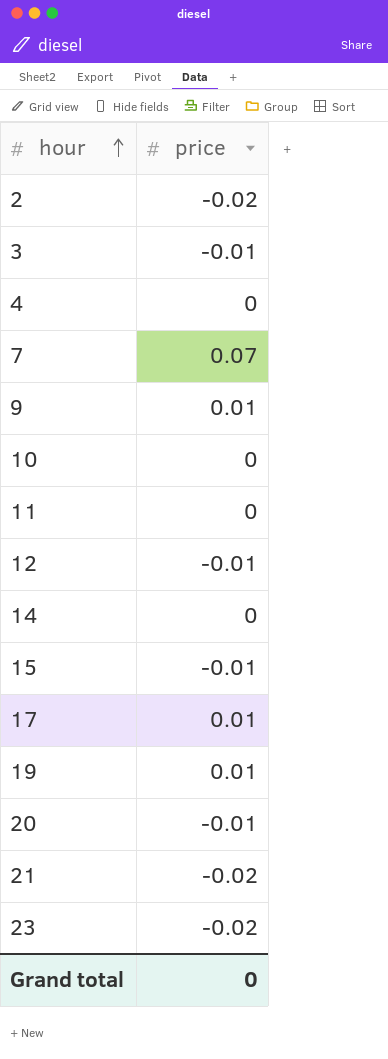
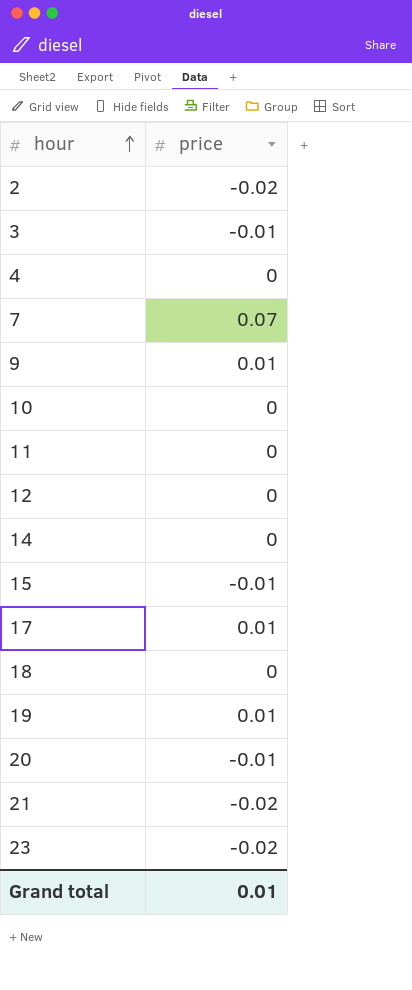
12 | price: -0.01 -> 0
row 18: none -> 0
Grand total | price: 0 -> 0.01

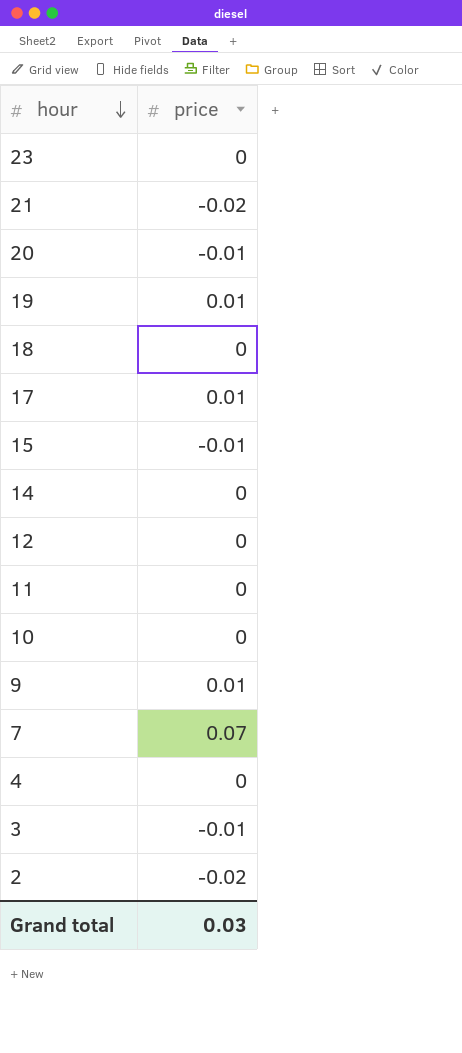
row order: hour ascending -> hour descending
23 | price: -0.02 -> 0
Grand total | price: 0.01 -> 0.03

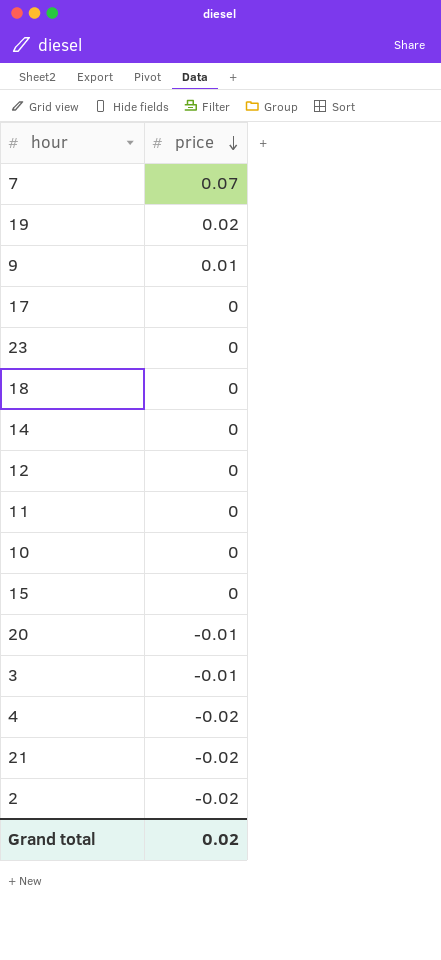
row order: hour descending -> price descending
19 | price: 0.01 -> 0.02
17 | price: 0.01 -> 0
15 | price: -0.01 -> 0
4 | price: 0 -> -0.02
Grand total | price: 0.03 -> 0.02

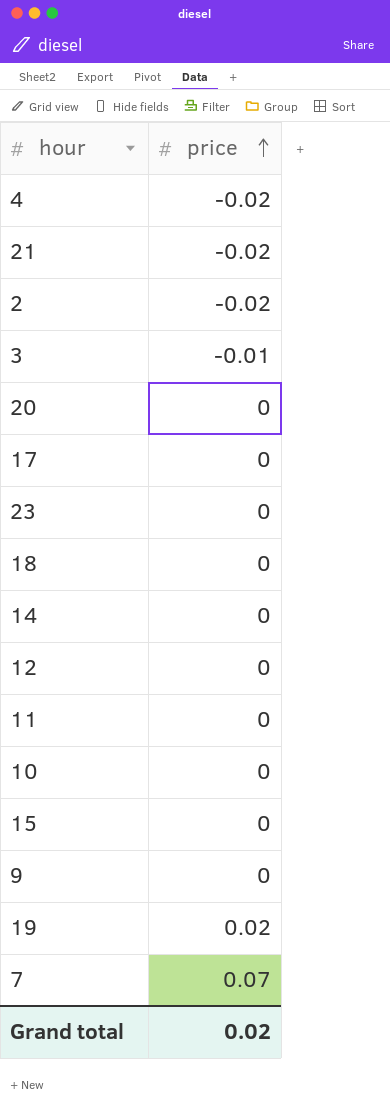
row order: price descending -> price ascending
20 | price: -0.01 -> 0
9 | price: 0.01 -> 0

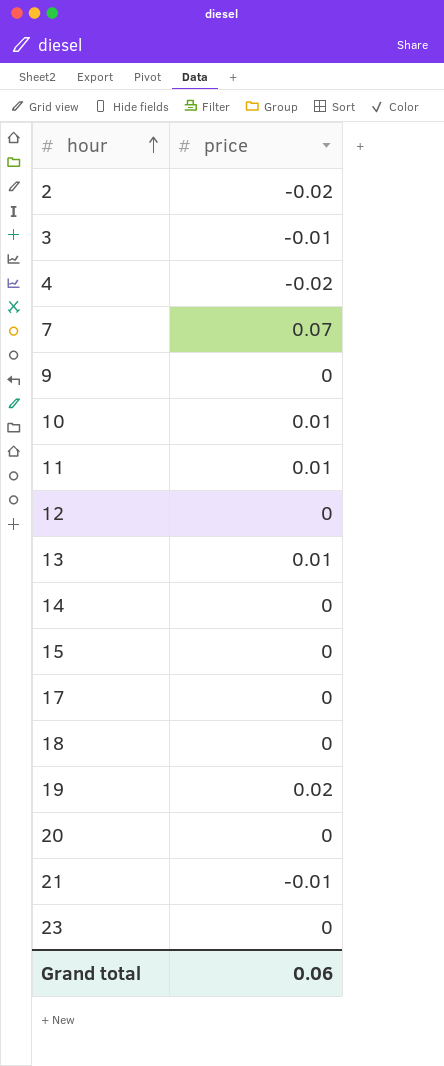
row order: price ascending -> hour ascending
10 | price: 0 -> 0.01
11 | price: 0 -> 0.01
row 13: none -> 0.01
21 | price: -0.02 -> -0.01
Grand total | price: 0.02 -> 0.06

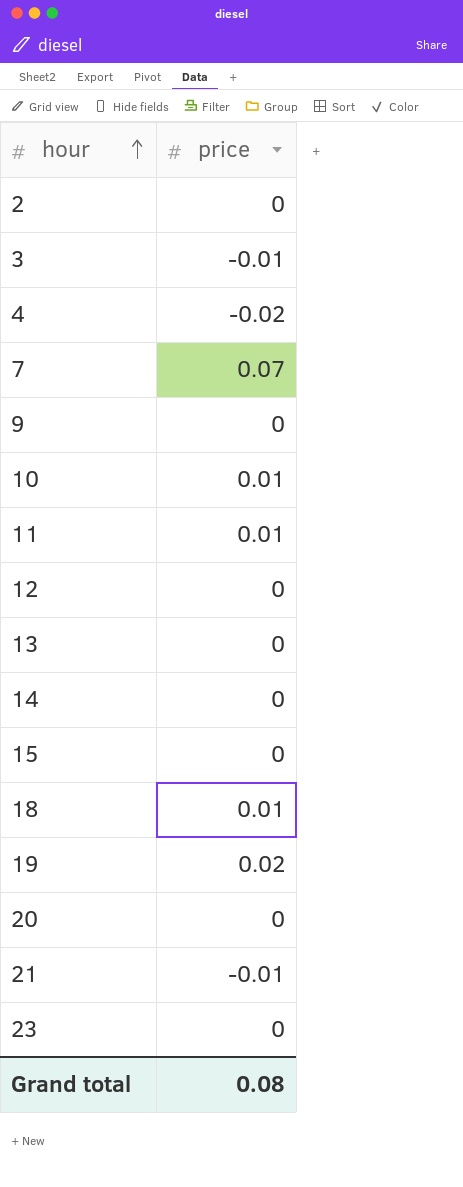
row 17: 0 -> none
2 | price: -0.02 -> 0
13 | price: 0.01 -> 0
18 | price: 0 -> 0.01
Grand total | price: 0.06 -> 0.08

